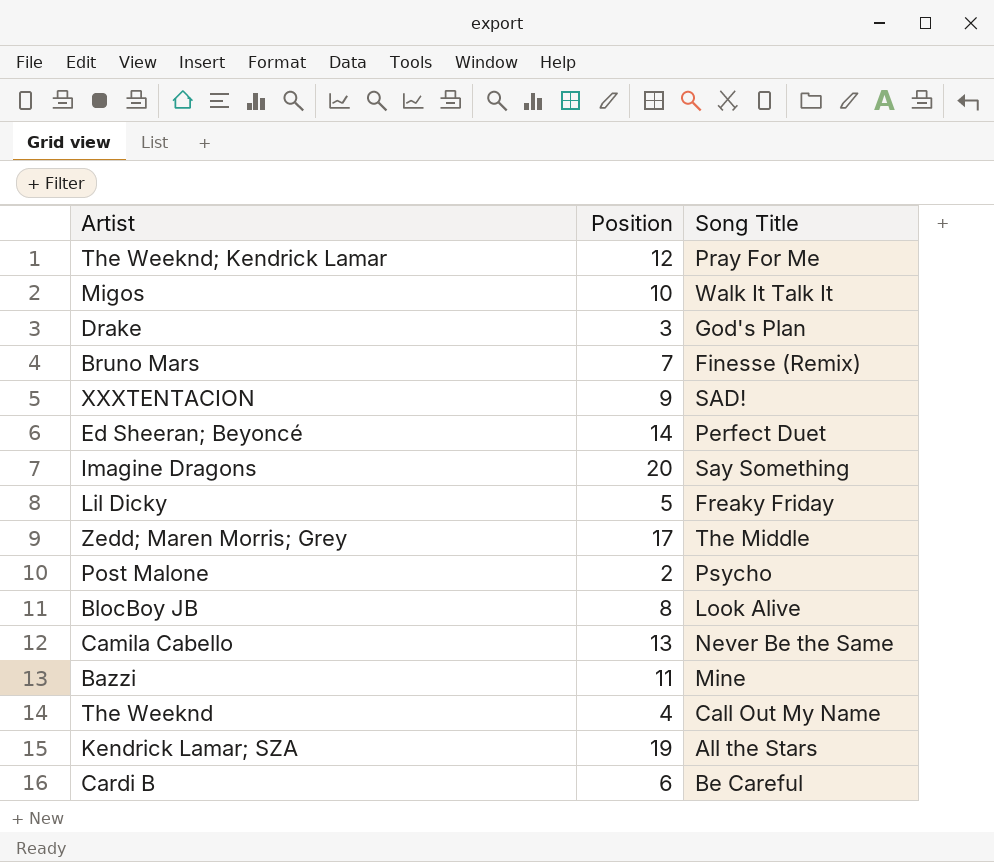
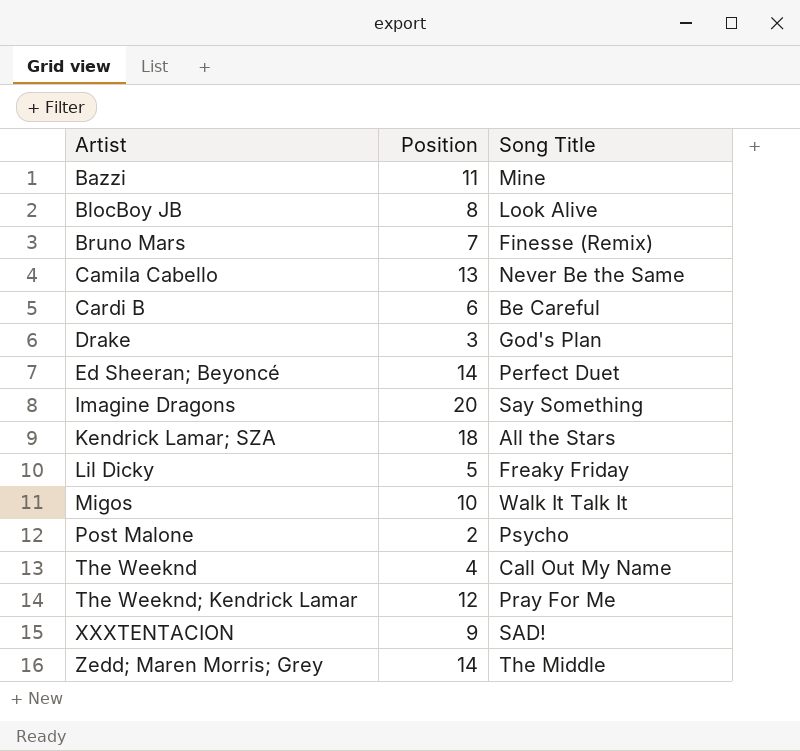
row order: none -> Artist ascending
Kendrick Lamar; SZA | Position: 19 -> 18
Zedd; Maren Morris; Grey | Position: 17 -> 14

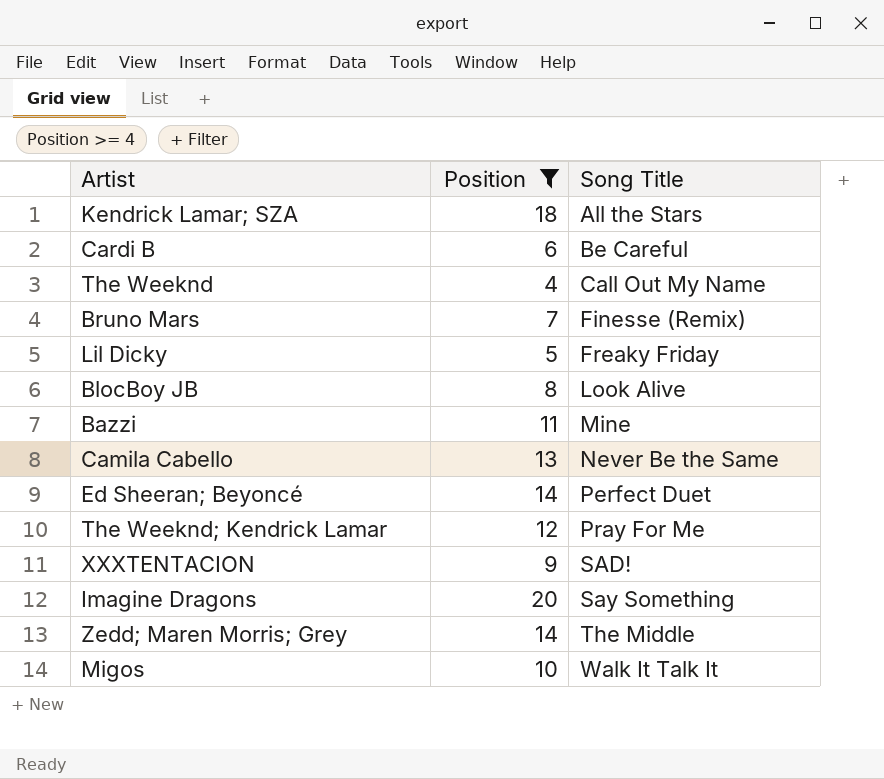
filter: none -> Position >= 4
row order: Artist ascending -> Song Title ascending

